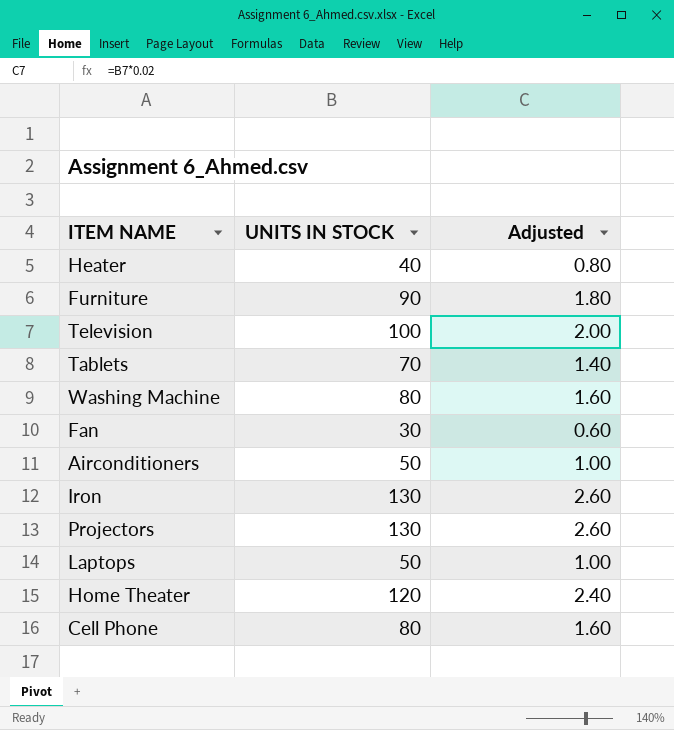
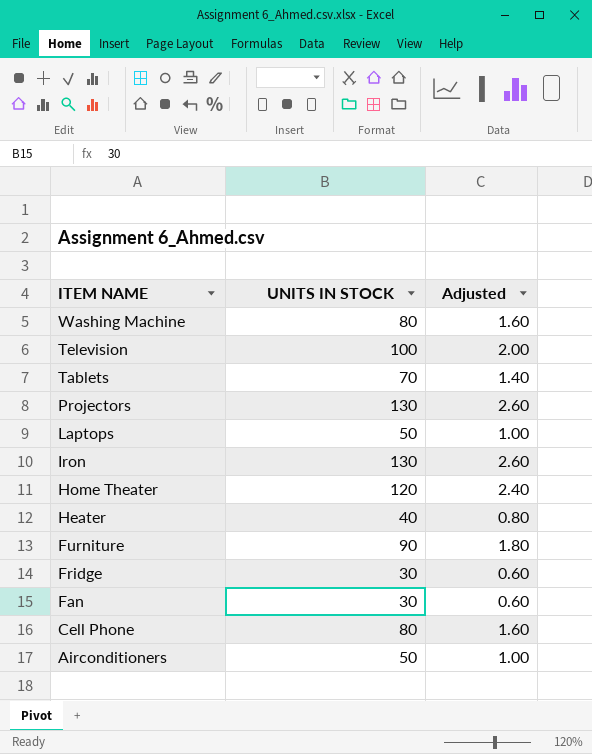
row order: none -> ITEM NAME descending
row Fridge: none -> 30 | 0.60

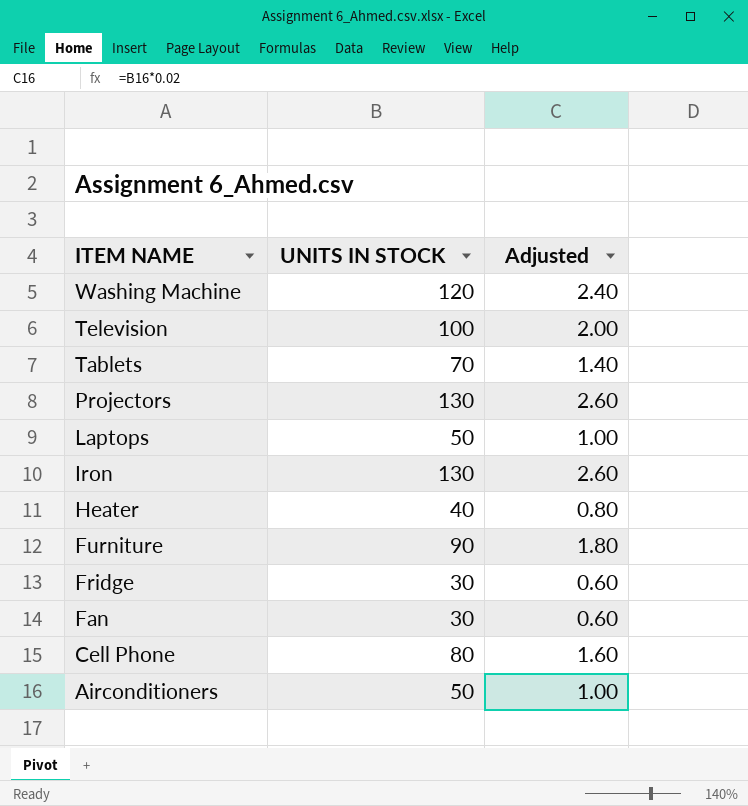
row Home Theater: 120 | 2.40 -> none
Washing Machine | UNITS IN STOCK: 80 -> 120
Washing Machine | Adjusted: 1.60 -> 2.40

